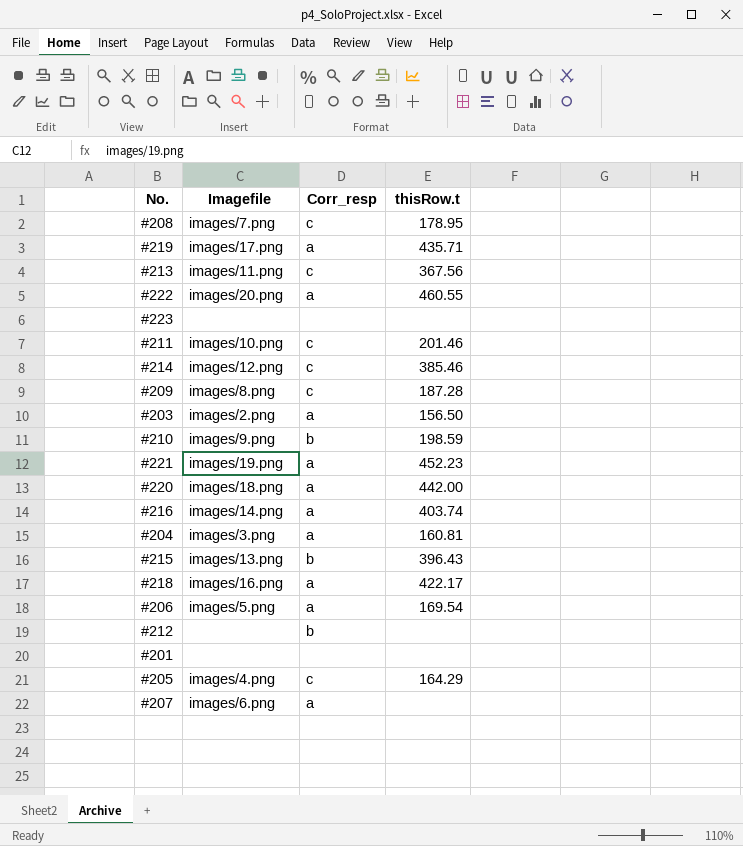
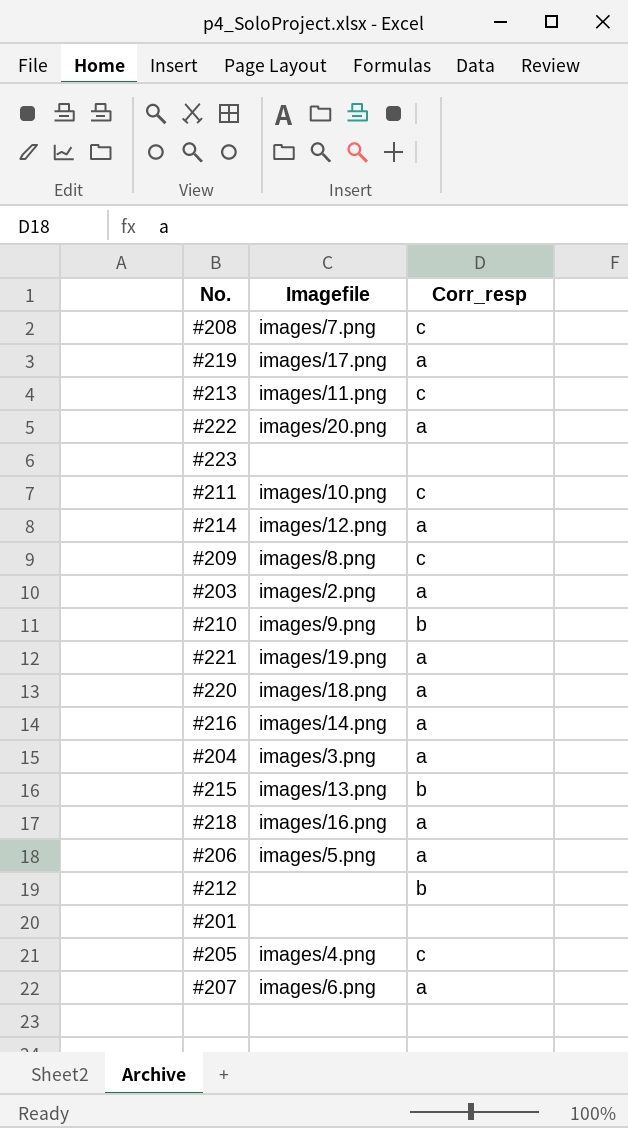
column thisRow.t | position: 4 -> none
#214 | Corr_resp: c -> a

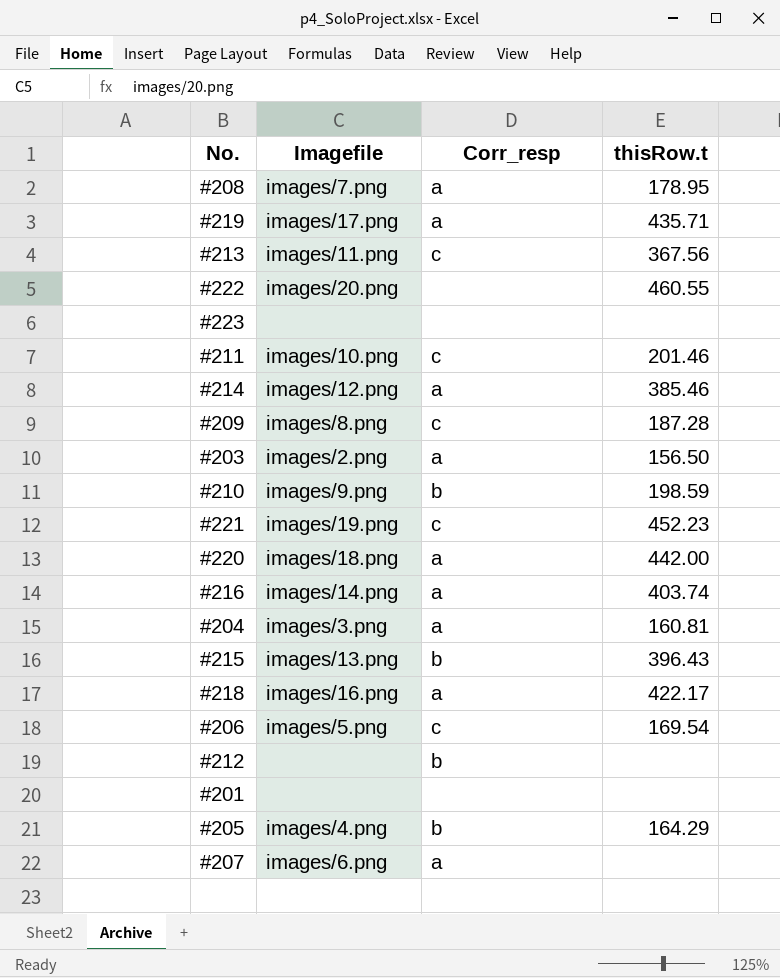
column thisRow.t | position: none -> 4
#208 | Corr_resp: c -> a
#222 | Corr_resp: a -> none
#221 | Corr_resp: a -> c
#206 | Corr_resp: a -> c
#205 | Corr_resp: c -> b

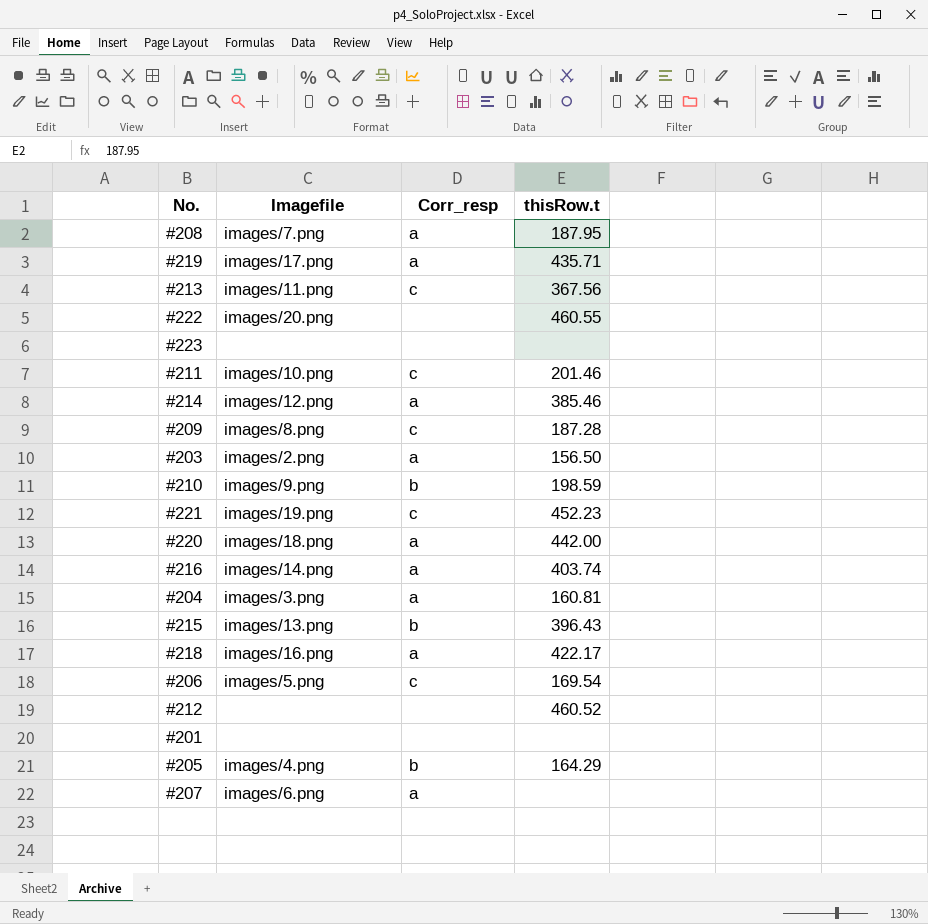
#208 | thisRow.t: 178.95 -> 187.95
#212 | Corr_resp: b -> none
#212 | thisRow.t: none -> 460.52

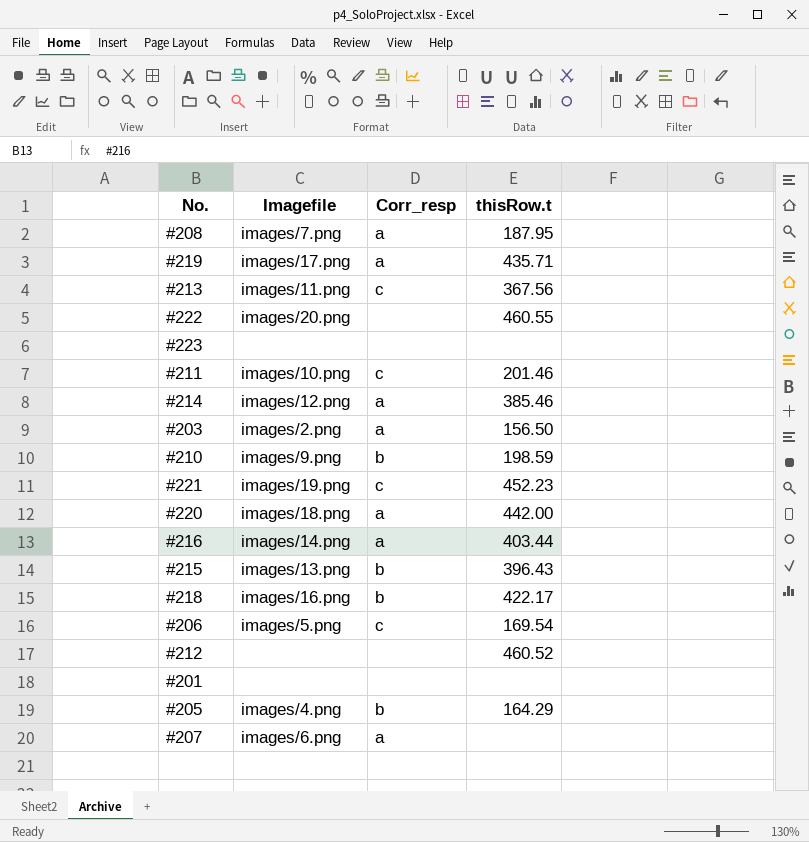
row #209: images/8.png | c | 187.28 -> none
row #204: images/3.png | a | 160.81 -> none
#216 | thisRow.t: 403.74 -> 403.44
#218 | Corr_resp: a -> b

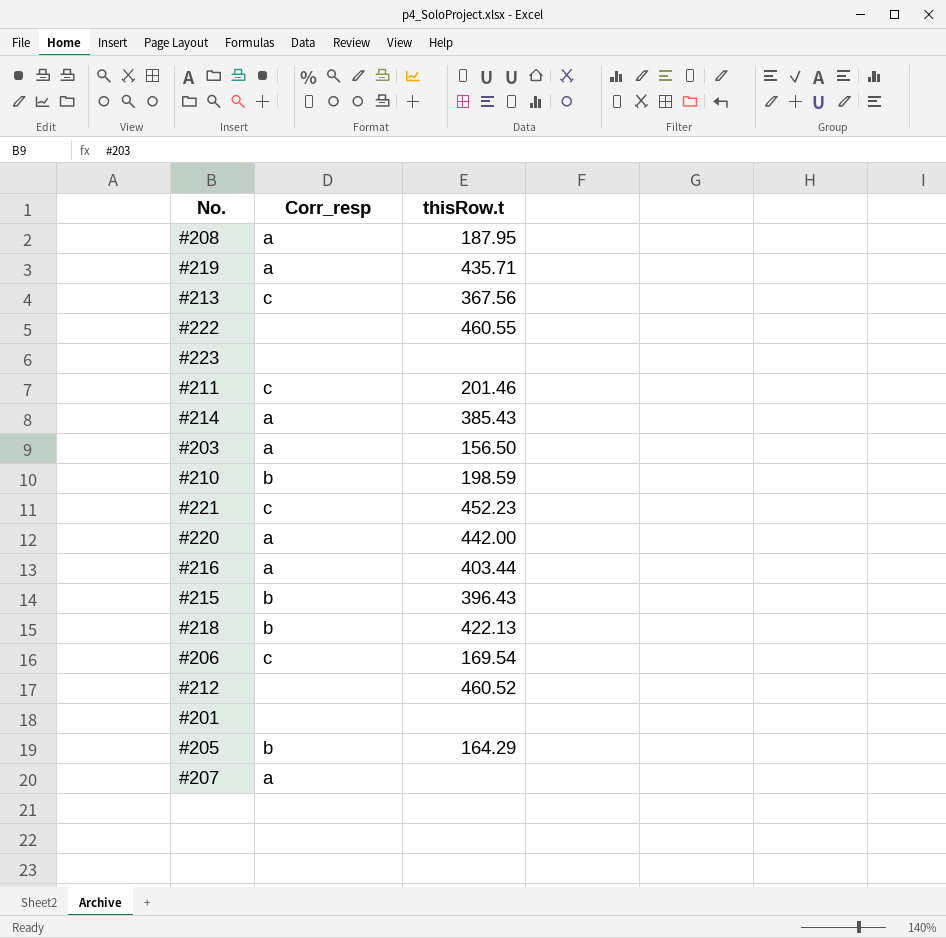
column Imagefile | position: 2 -> none
#214 | thisRow.t: 385.46 -> 385.43
#218 | thisRow.t: 422.17 -> 422.13

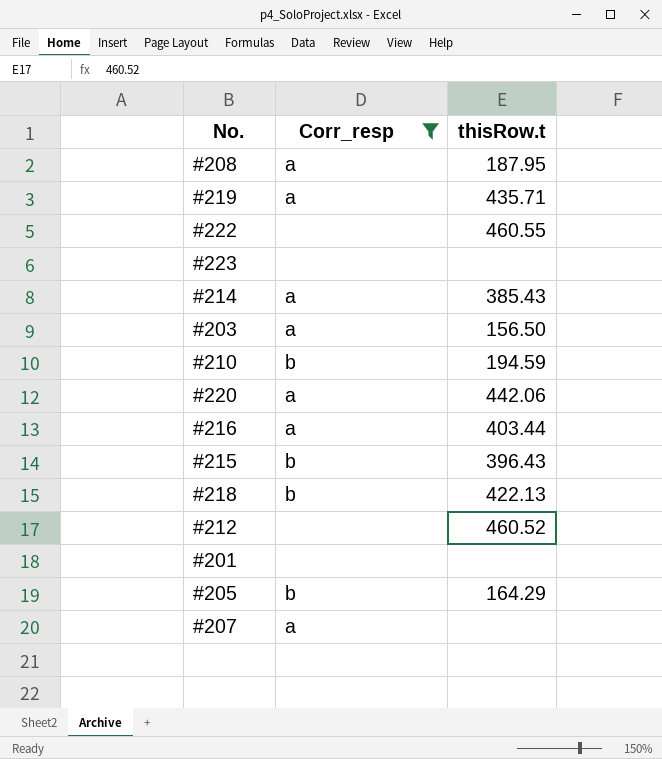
filter: none -> Corr_resp != c
#210 | thisRow.t: 198.59 -> 194.59
#220 | thisRow.t: 442.00 -> 442.06

